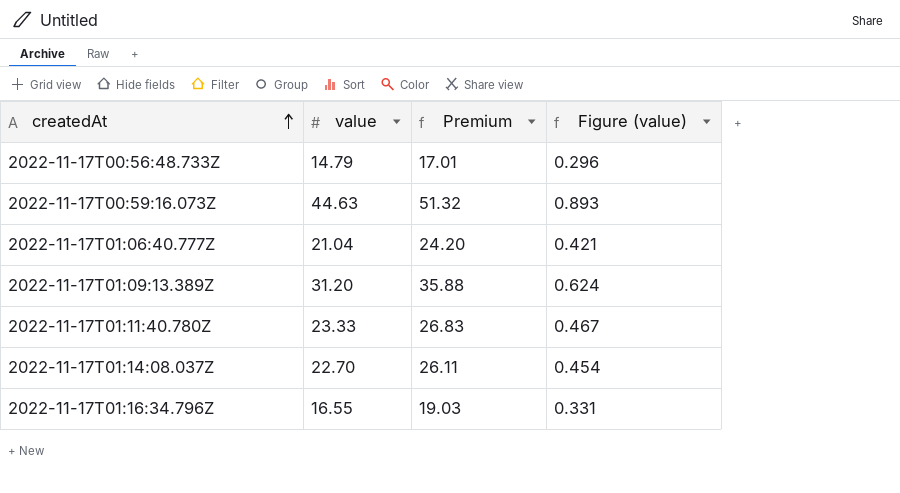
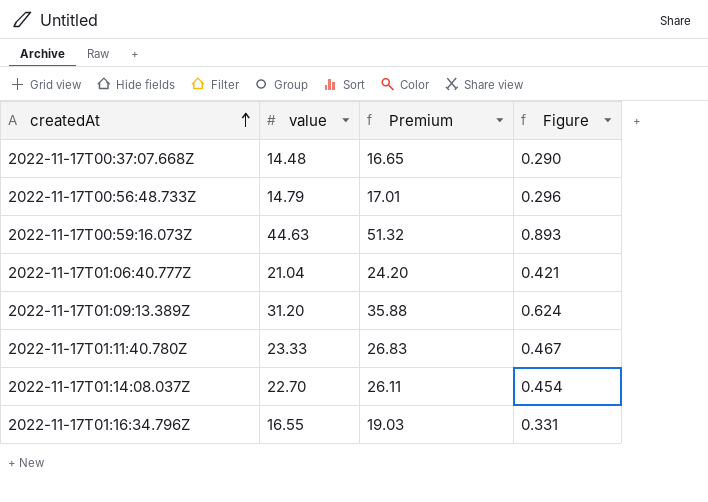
column name: Figure (value) -> Figure
row 2022-11-17T00:37:07.668Z: none -> 14.48 | 16.65 | 0.290

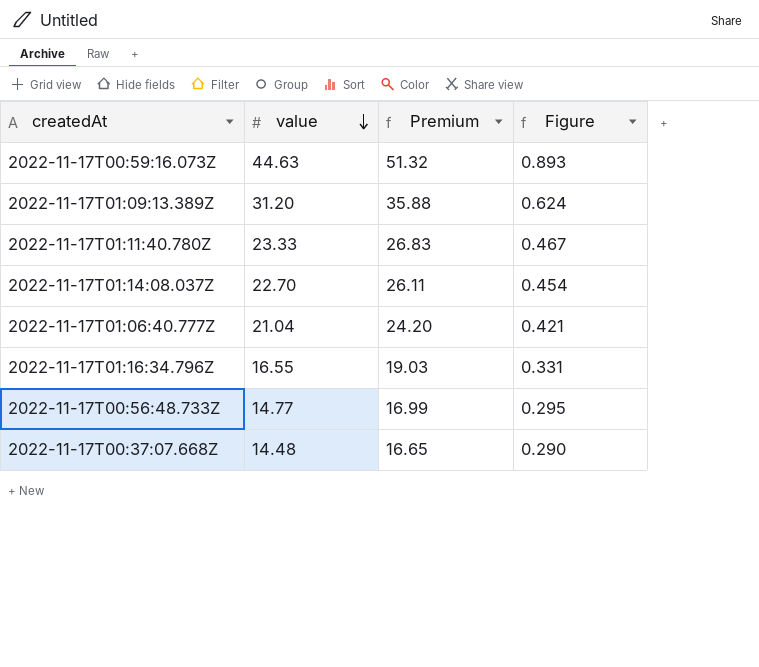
row order: createdAt ascending -> value descending
2022-11-17T00:56:48.733Z | value: 14.79 -> 14.77
2022-11-17T00:56:48.733Z | Premium: 17.01 -> 16.99
2022-11-17T00:56:48.733Z | Figure: 0.296 -> 0.295

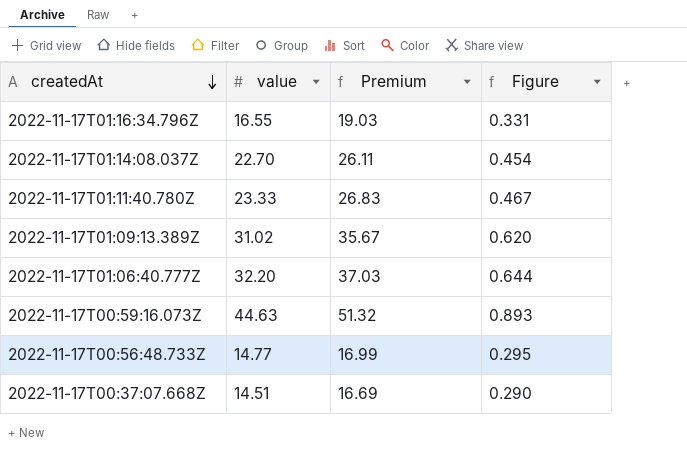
row order: value descending -> createdAt descending
2022-11-17T01:09:13.389Z | value: 31.20 -> 31.02
2022-11-17T01:09:13.389Z | Premium: 35.88 -> 35.67
2022-11-17T01:09:13.389Z | Figure: 0.624 -> 0.620
2022-11-17T01:06:40.777Z | value: 21.04 -> 32.20
2022-11-17T01:06:40.777Z | Premium: 24.20 -> 37.03
2022-11-17T01:06:40.777Z | Figure: 0.421 -> 0.644
2022-11-17T00:37:07.668Z | value: 14.48 -> 14.51
2022-11-17T00:37:07.668Z | Premium: 16.65 -> 16.69

